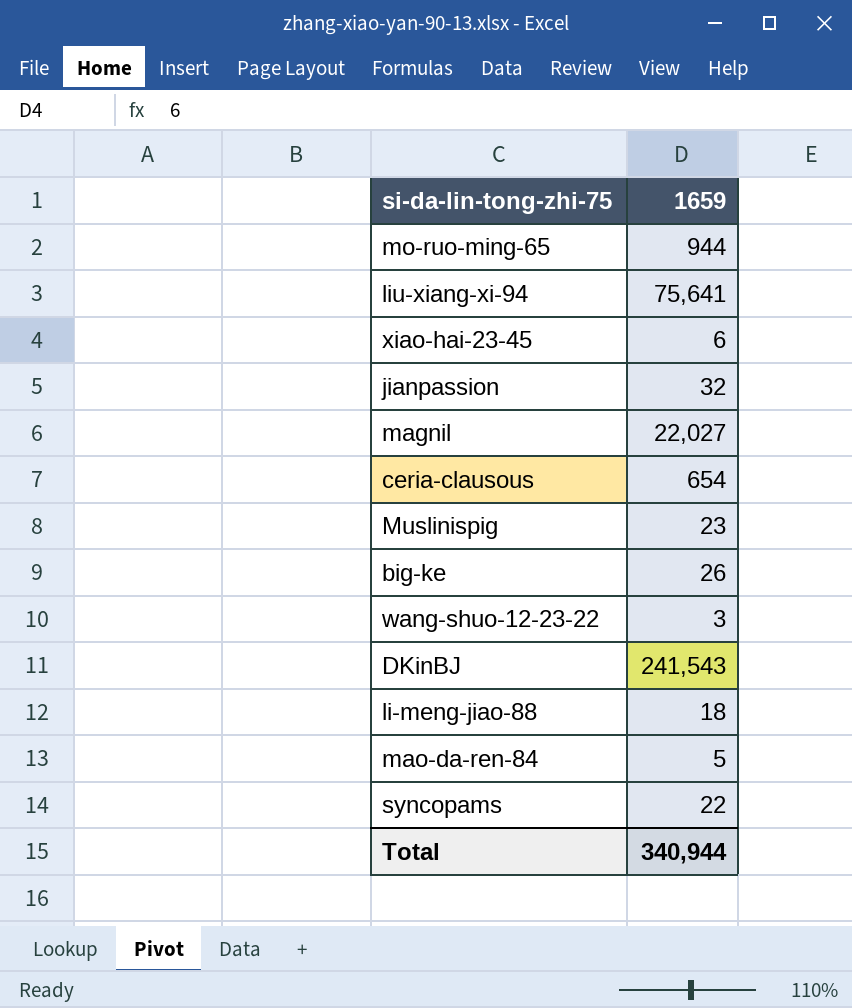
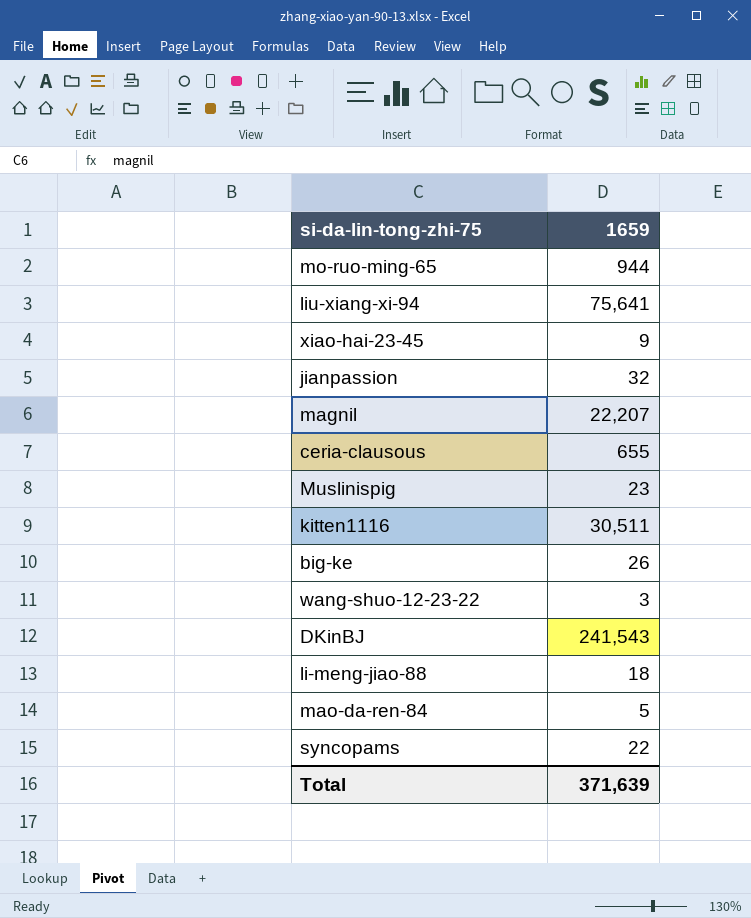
xiao-hai-23-45 | 1659: 6 -> 9
magnil | 1659: 22,027 -> 22,207
ceria-clausous | 1659: 654 -> 655
row kitten1116: none -> 30,511
Total | 1659: 340,944 -> 371,639

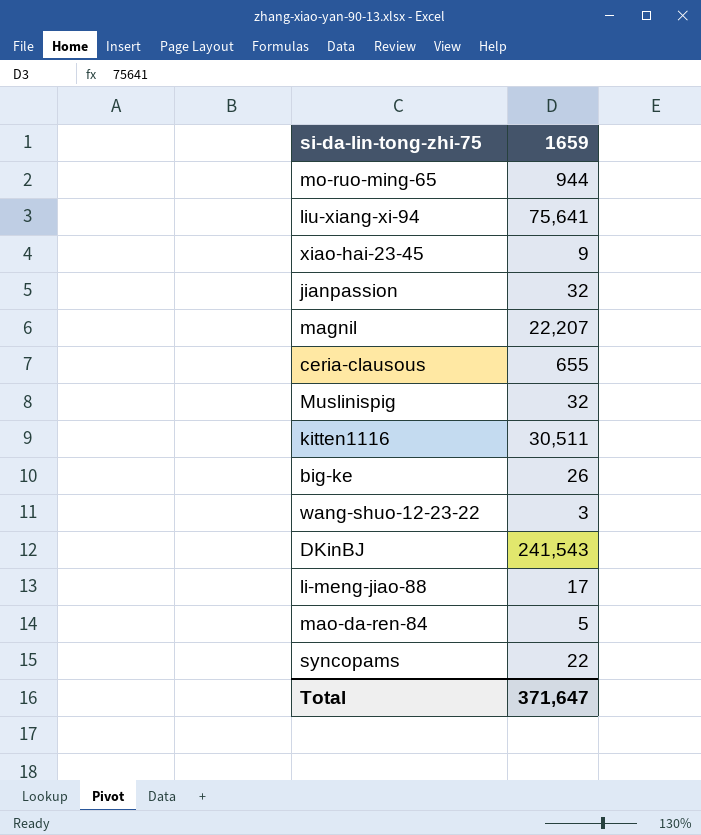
Muslinispig | 1659: 23 -> 32
li-meng-jiao-88 | 1659: 18 -> 17
Total | 1659: 371,639 -> 371,647

